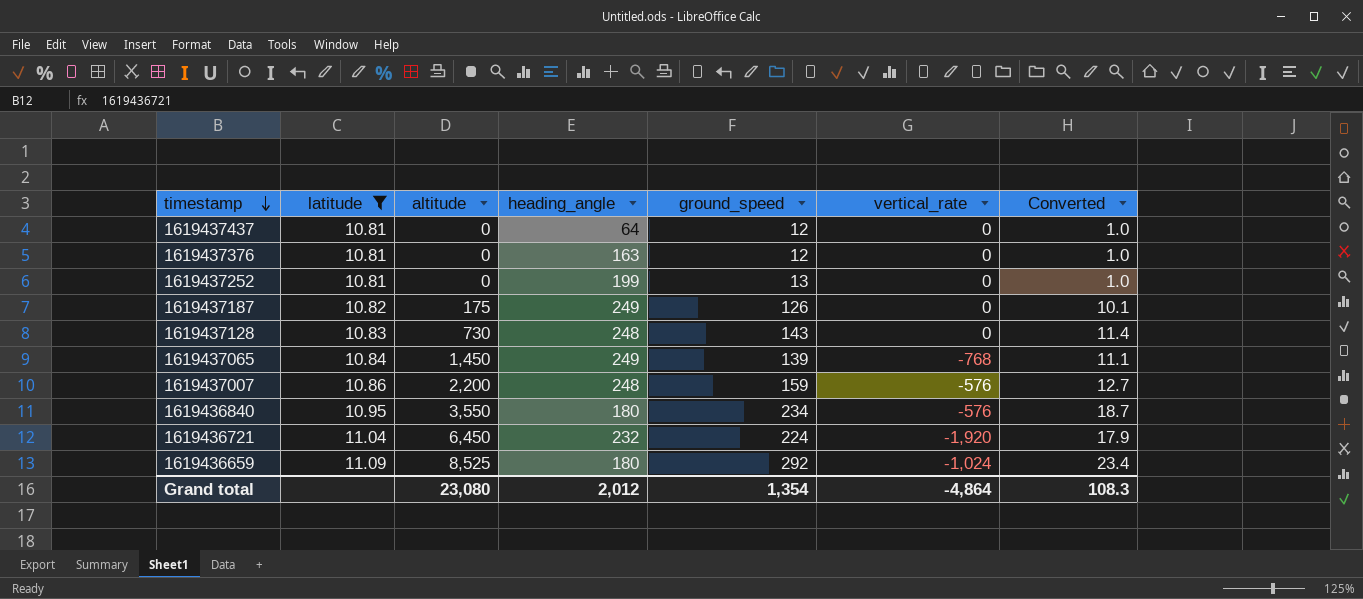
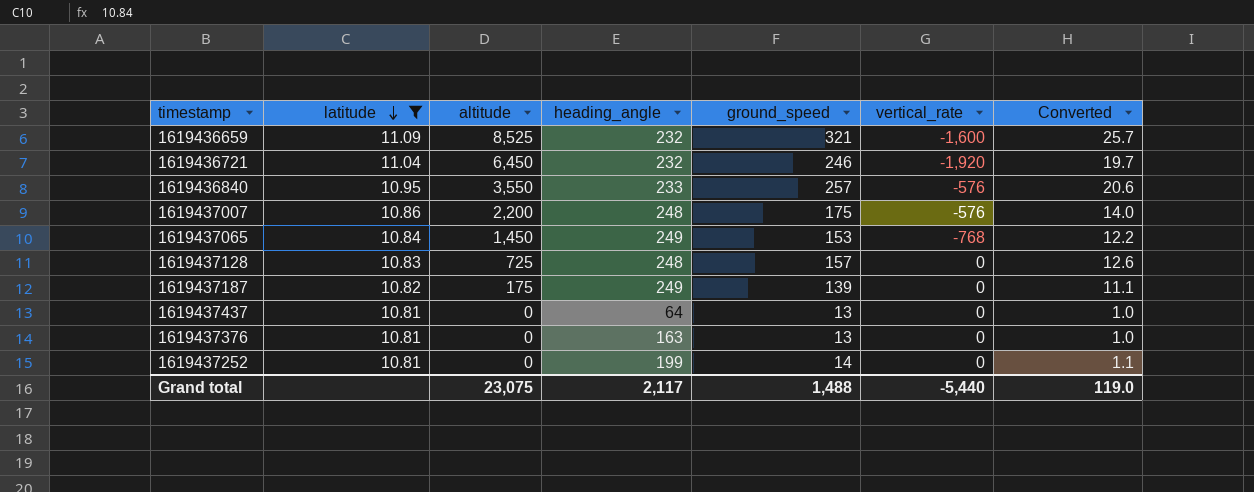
row order: timestamp descending -> latitude descending
1619436659 | heading_angle: 180 -> 232
1619436659 | ground_speed: 292 -> 321
1619436659 | vertical_rate: -1,024 -> -1,600
1619436659 | Converted: 23.4 -> 25.7
1619436721 | ground_speed: 224 -> 246
1619436721 | Converted: 17.9 -> 19.7
1619436840 | heading_angle: 180 -> 233
1619436840 | ground_speed: 234 -> 257
1619436840 | Converted: 18.7 -> 20.6
1619437007 | ground_speed: 159 -> 175
1619437007 | Converted: 12.7 -> 14.0
1619437065 | ground_speed: 139 -> 153
1619437065 | Converted: 11.1 -> 12.2
1619437128 | altitude: 730 -> 725
1619437128 | ground_speed: 143 -> 157
1619437128 | Converted: 11.4 -> 12.6
1619437187 | ground_speed: 126 -> 139
1619437187 | Converted: 10.1 -> 11.1
1619437437 | ground_speed: 12 -> 13
1619437376 | ground_speed: 12 -> 13
1619437252 | ground_speed: 13 -> 14
1619437252 | Converted: 1.0 -> 1.1
Grand total | altitude: 23,080 -> 23,075
Grand total | heading_angle: 2,012 -> 2,117
Grand total | ground_speed: 1,354 -> 1,488
Grand total | vertical_rate: -4,864 -> -5,440
Grand total | Converted: 108.3 -> 119.0

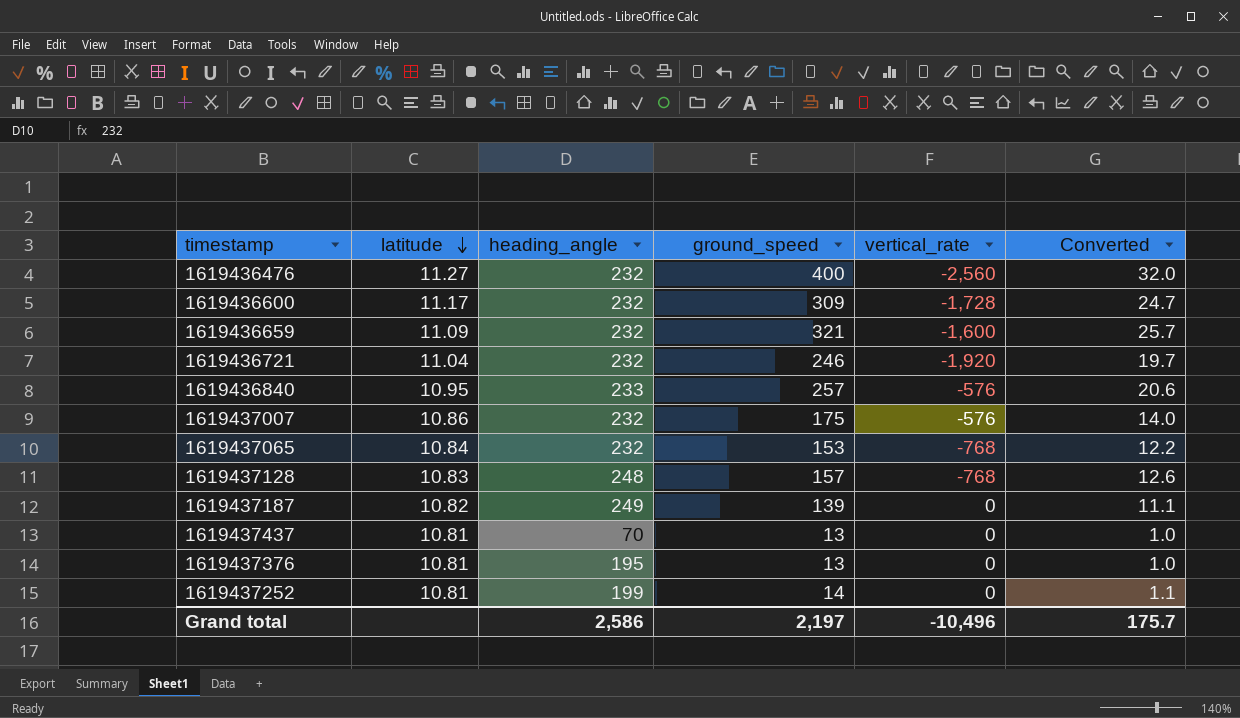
filter: latitude <= 11.09 -> none
column altitude | position: 3 -> none
1619437007 | heading_angle: 248 -> 232
1619437065 | heading_angle: 249 -> 232
1619437128 | vertical_rate: 0 -> -768
1619437437 | heading_angle: 64 -> 70
1619437376 | heading_angle: 163 -> 195
Grand total | heading_angle: 2,117 -> 2,586
Grand total | ground_speed: 1,488 -> 2,197
Grand total | vertical_rate: -5,440 -> -10,496
Grand total | Converted: 119.0 -> 175.7

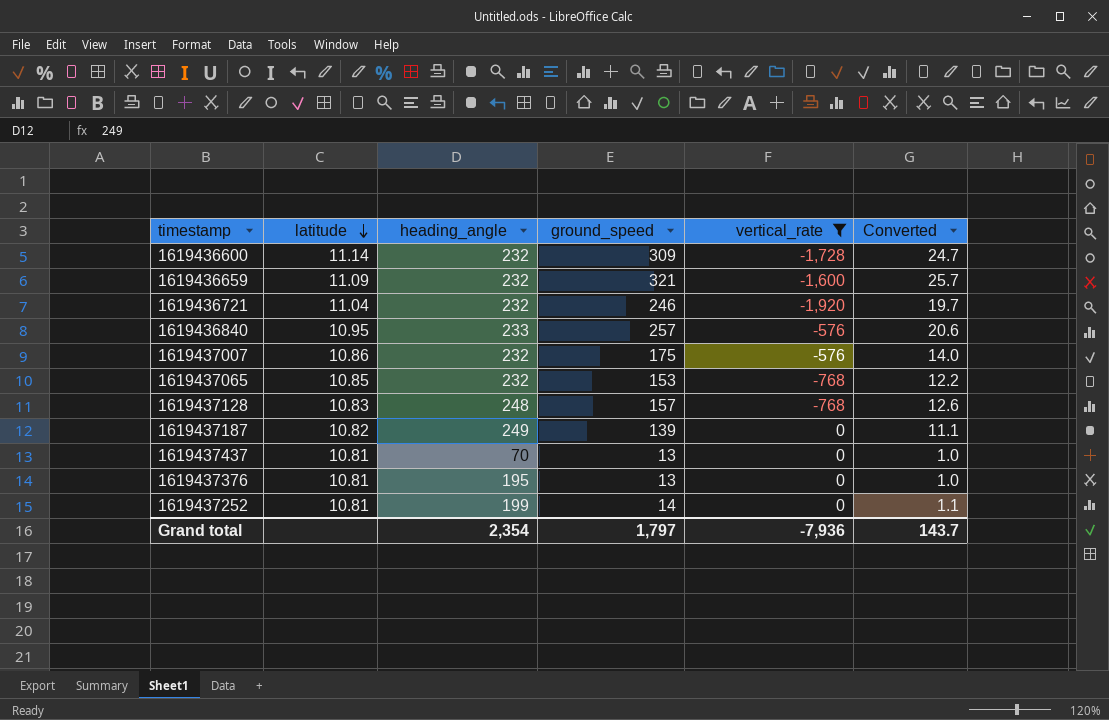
filter: none -> vertical_rate != -2,560
1619436600 | latitude: 11.17 -> 11.14
1619437065 | latitude: 10.84 -> 10.85
Grand total | heading_angle: 2,586 -> 2,354
Grand total | ground_speed: 2,197 -> 1,797
Grand total | vertical_rate: -10,496 -> -7,936
Grand total | Converted: 175.7 -> 143.7

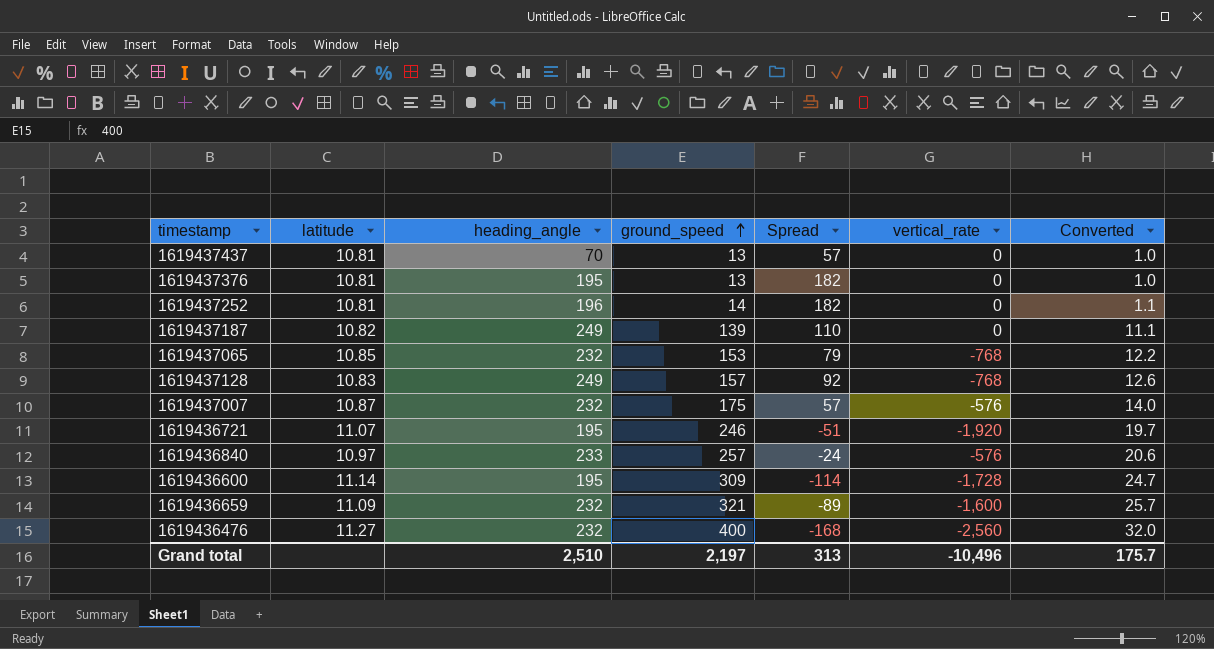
filter: vertical_rate != -2,560 -> none
row order: latitude descending -> ground_speed ascending
column Spread | formula: none -> [heading_angle] - [ground_speed]
1619437252 | heading_angle: 199 -> 196
1619437128 | heading_angle: 248 -> 249
1619437007 | latitude: 10.86 -> 10.87
1619436721 | latitude: 11.04 -> 11.07
1619436721 | heading_angle: 232 -> 195
1619436840 | latitude: 10.95 -> 10.97
1619436600 | heading_angle: 232 -> 195
Grand total | heading_angle: 2,354 -> 2,510
Grand total | ground_speed: 1,797 -> 2,197
Grand total | vertical_rate: -7,936 -> -10,496
Grand total | Converted: 143.7 -> 175.7

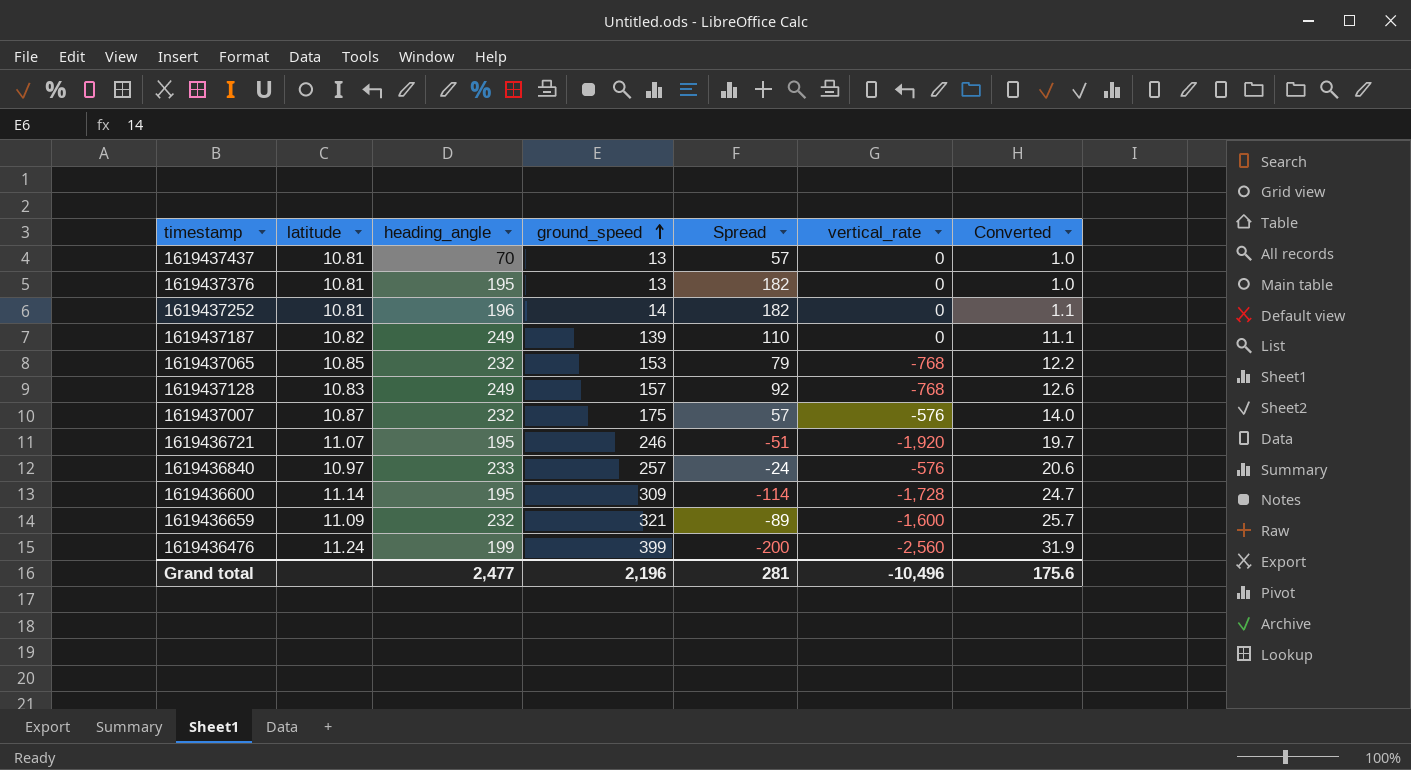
1619436476 | latitude: 11.27 -> 11.24
1619436476 | heading_angle: 232 -> 199
1619436476 | ground_speed: 400 -> 399
1619436476 | Spread: -168 -> -200
1619436476 | Converted: 32.0 -> 31.9
Grand total | heading_angle: 2,510 -> 2,477
Grand total | ground_speed: 2,197 -> 2,196
Grand total | Spread: 313 -> 281
Grand total | Converted: 175.7 -> 175.6

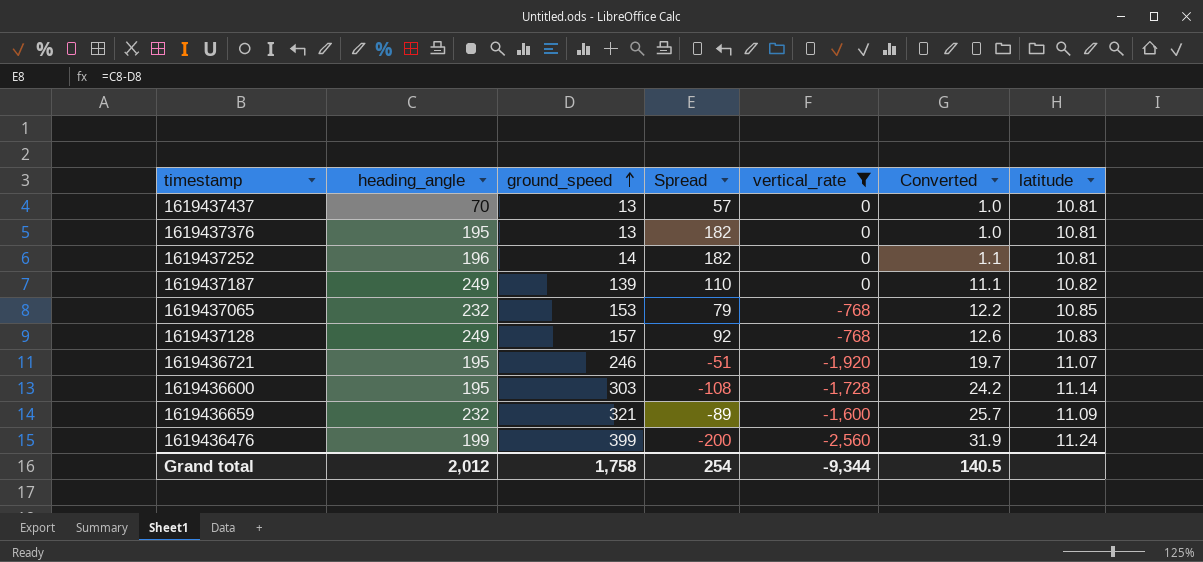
filter: none -> vertical_rate != -576
column latitude | position: 2 -> 7
1619436600 | ground_speed: 309 -> 303
1619436600 | Spread: -114 -> -108
1619436600 | Converted: 24.7 -> 24.2
Grand total | heading_angle: 2,477 -> 2,012
Grand total | ground_speed: 2,196 -> 1,758
Grand total | Spread: 281 -> 254
Grand total | vertical_rate: -10,496 -> -9,344
Grand total | Converted: 175.6 -> 140.5

